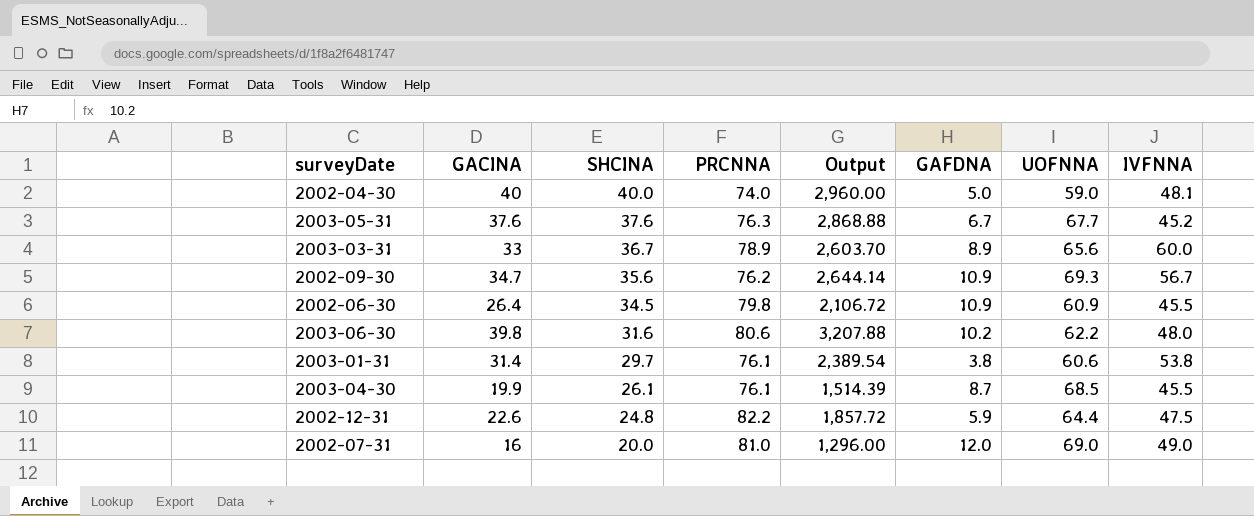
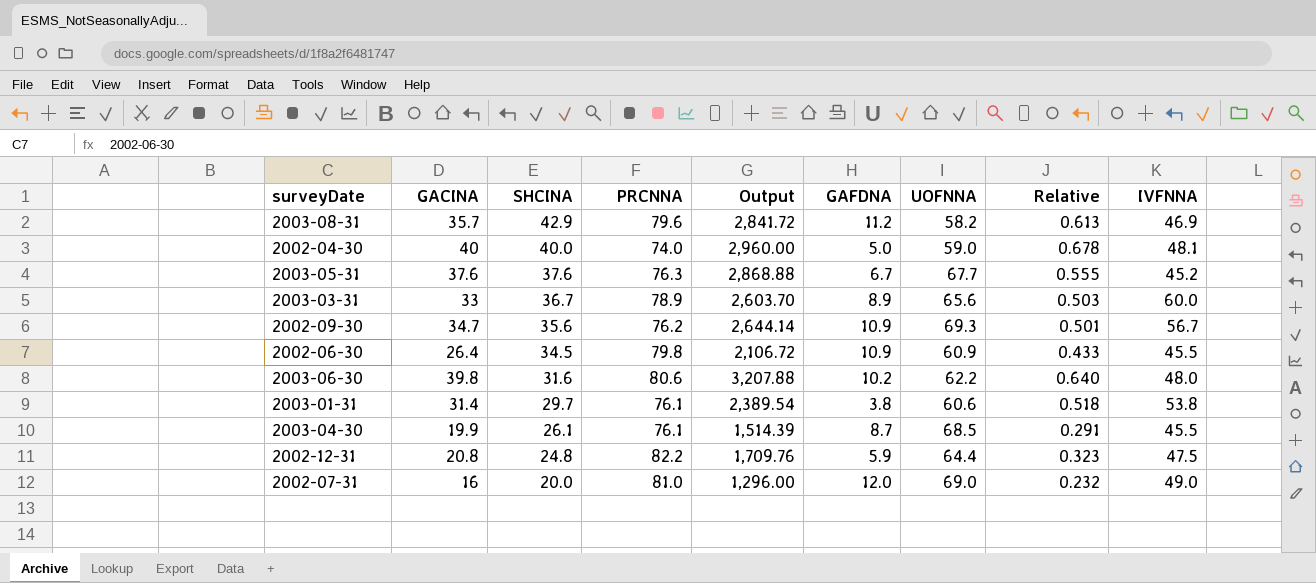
column Relative | formula: none -> [GACINA] / [UOFNNA]
row 2003-08-31: none -> 35.7 | 42.9 | 79.6 | 2,841.72 | 11.2 | 58.2 | 0.613 | 46.9
2002-12-31 | GACINA: 22.6 -> 20.8
2002-12-31 | Output: 1,857.72 -> 1,709.76

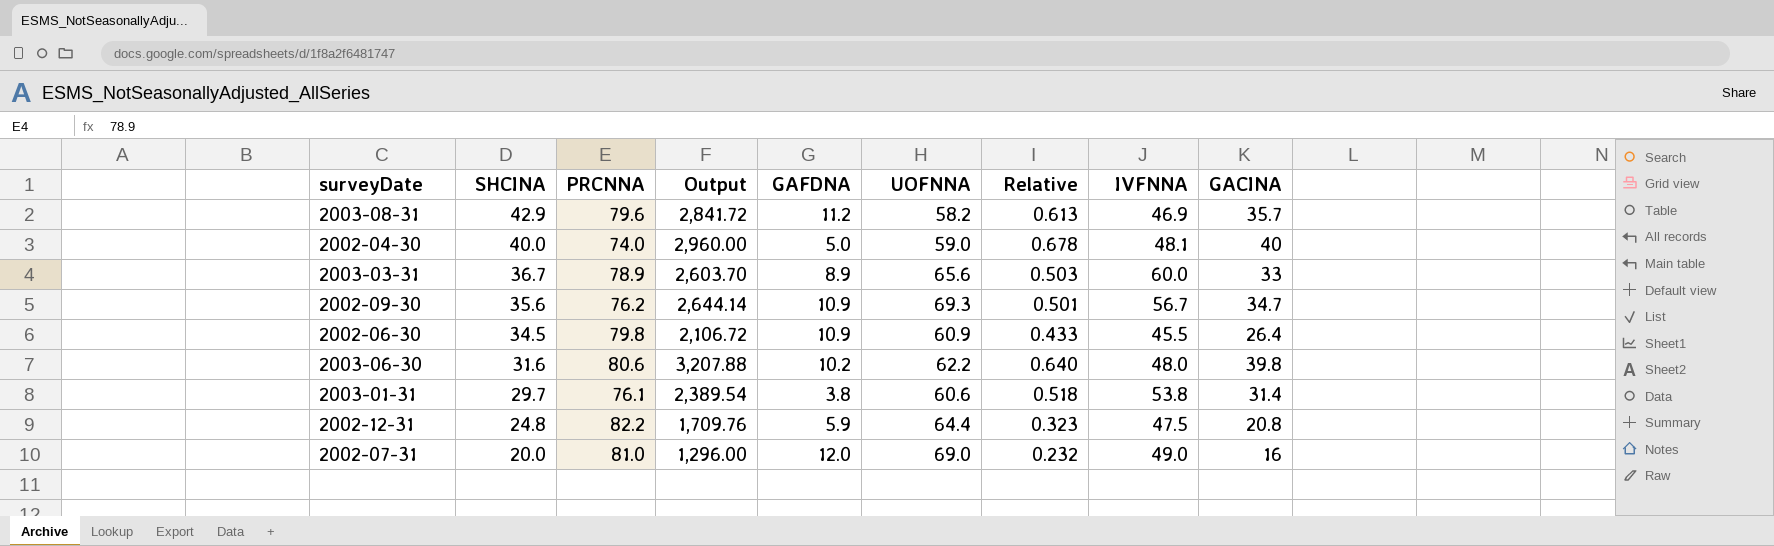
column GACINA | position: 2 -> 9
row 2003-05-31: 37.6 | 37.6 | 76.3 | 2,868.88 | 6.7 | 67.7 | 0.555 | 45.2 -> none
row 2003-04-30: 19.9 | 26.1 | 76.1 | 1,514.39 | 8.7 | 68.5 | 0.291 | 45.5 -> none

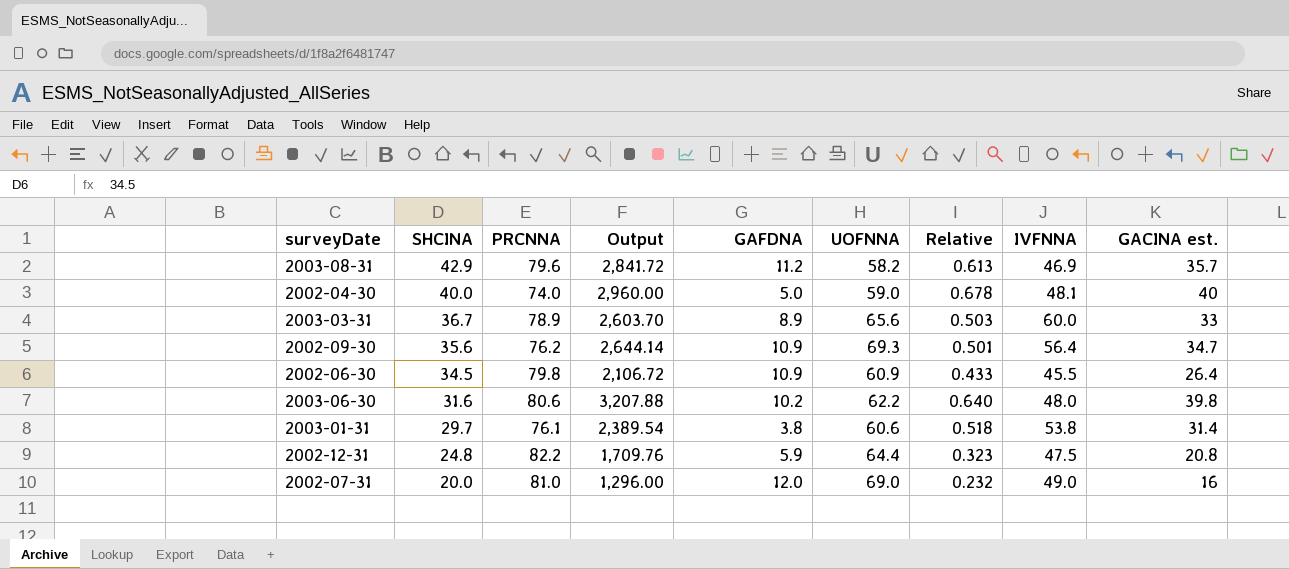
column name: GACINA -> GACINA est.
2002-09-30 | IVFNNA: 56.7 -> 56.4

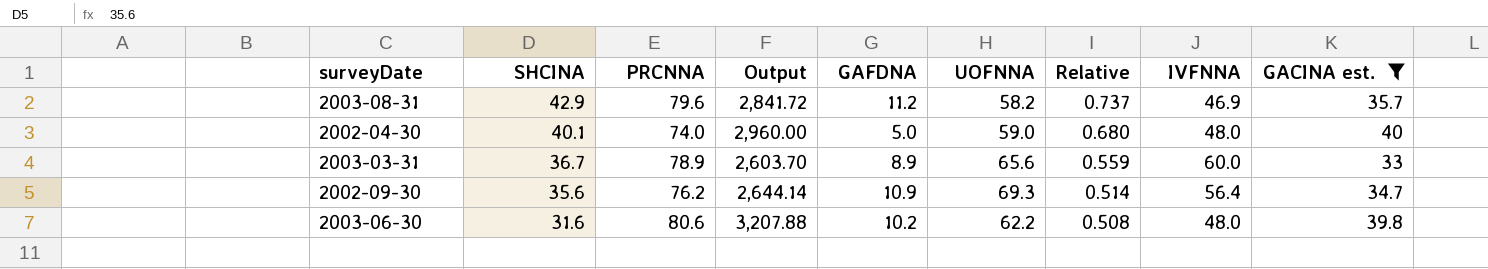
filter: none -> GACINA est. >= 33
column Relative | formula: [GACINA est.] / [UOFNNA] -> [SHCINA] / [UOFNNA]
2002-04-30 | SHCINA: 40.0 -> 40.1
2002-04-30 | IVFNNA: 48.1 -> 48.0

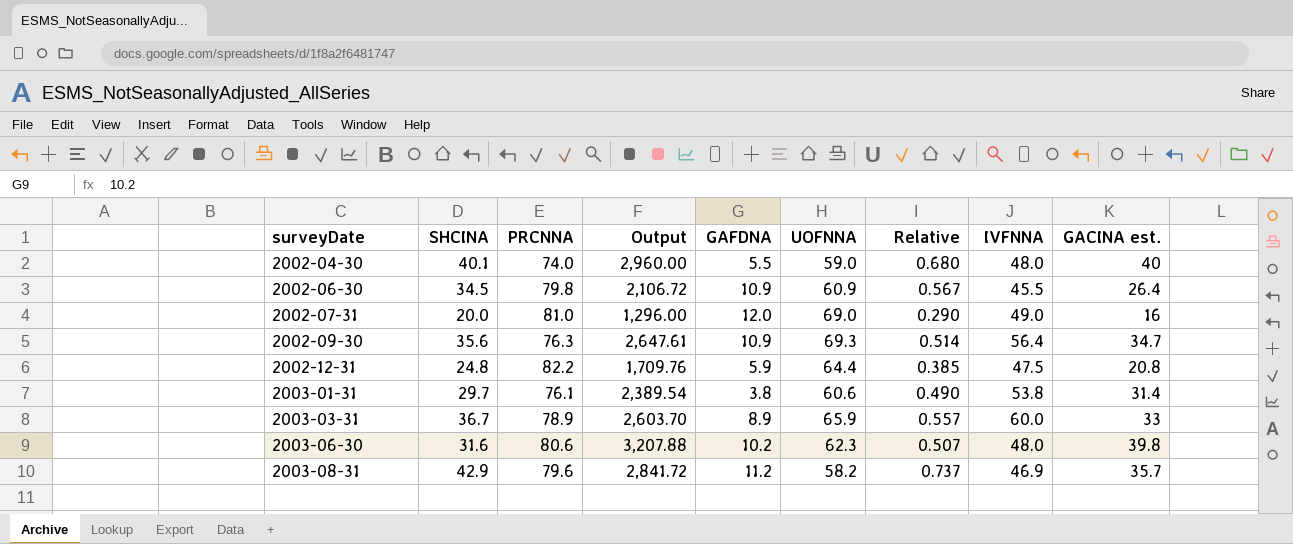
filter: GACINA est. >= 33 -> none
row order: SHCINA descending -> surveyDate ascending
2002-04-30 | GAFDNA: 5.0 -> 5.5
2002-09-30 | PRCNNA: 76.2 -> 76.3
2002-09-30 | Output: 2,644.14 -> 2,647.61
2003-03-31 | UOFNNA: 65.6 -> 65.9
2003-03-31 | Relative: 0.559 -> 0.557
2003-06-30 | UOFNNA: 62.2 -> 62.3
2003-06-30 | Relative: 0.508 -> 0.507

